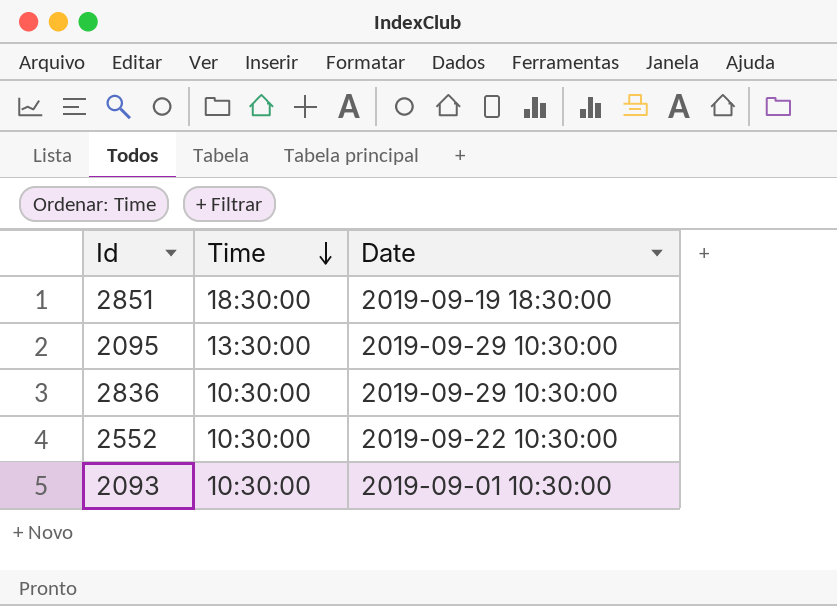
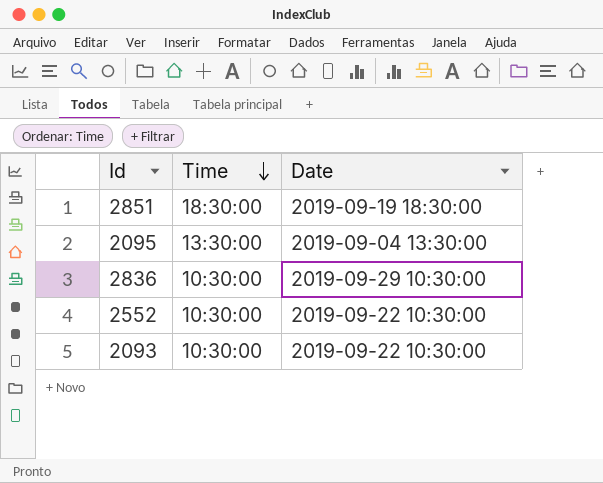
2095 | Date: 2019-09-29 10:30:00 -> 2019-09-04 13:30:00
2093 | Date: 2019-09-01 10:30:00 -> 2019-09-22 10:30:00

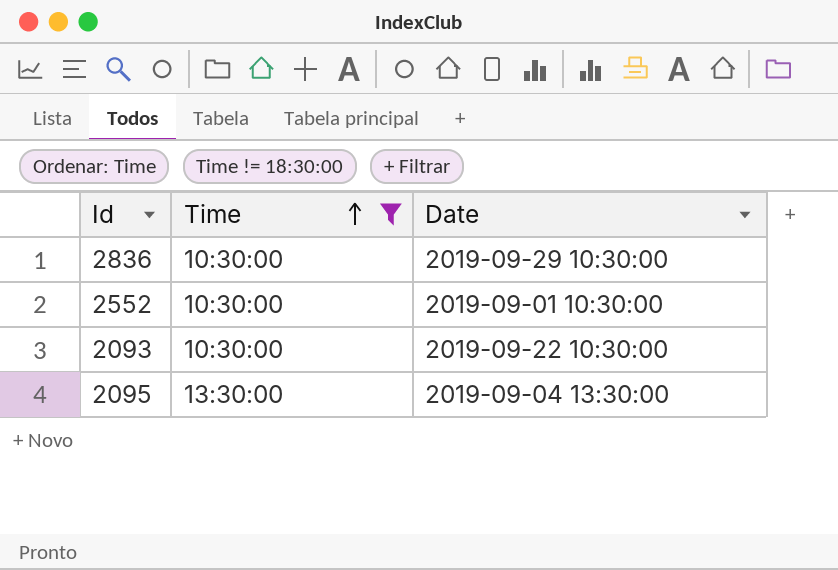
filter: none -> Time != 18:30:00
row order: Time descending -> Time ascending
2552 | Date: 2019-09-22 10:30:00 -> 2019-09-01 10:30:00

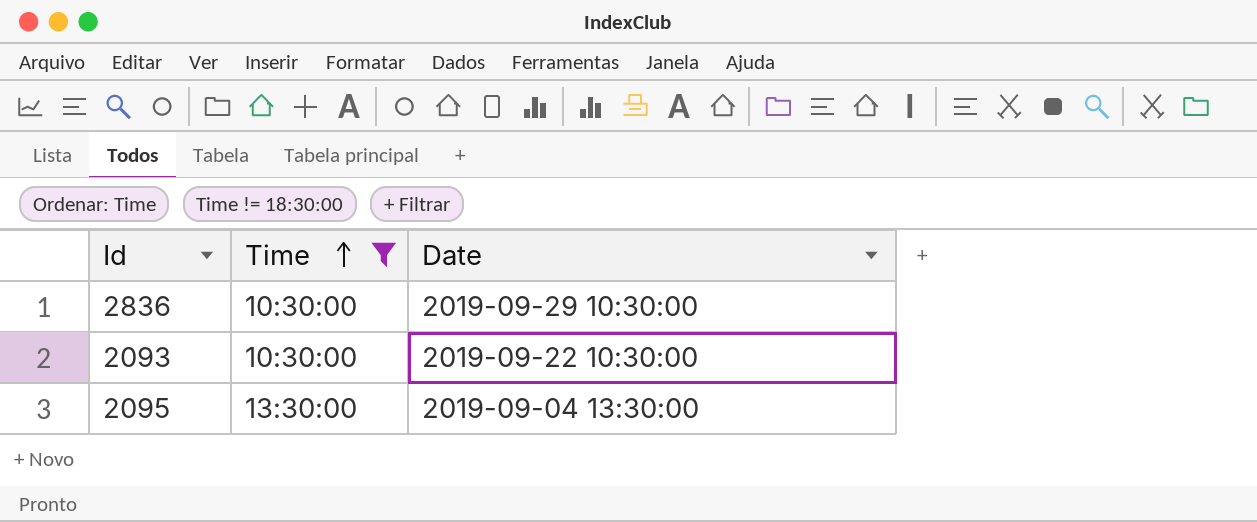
row 2552: 10:30:00 | 2019-09-01 10:30:00 -> none

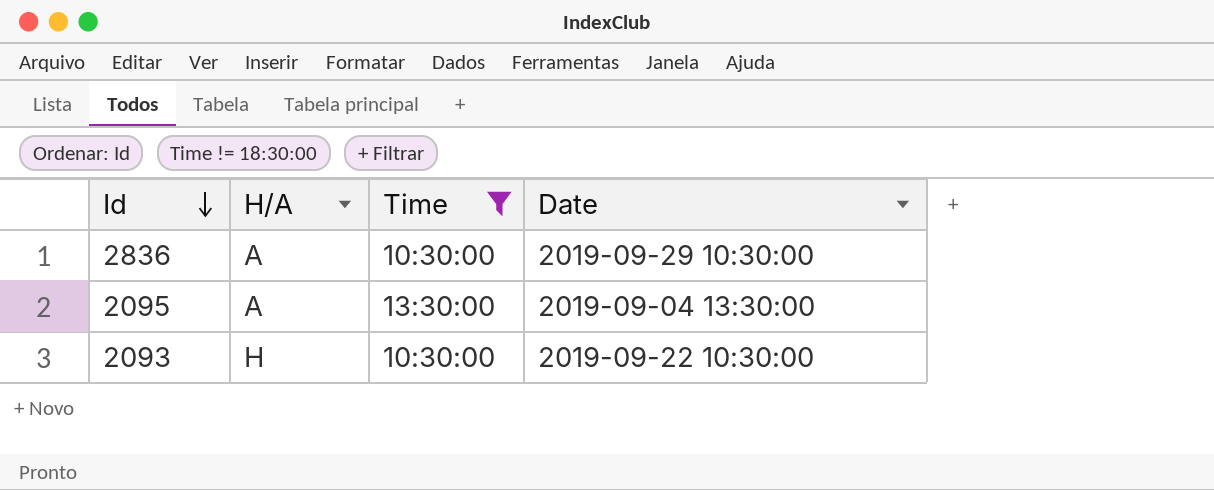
row order: Time ascending -> Id descending
column H/A | position: none -> 2

